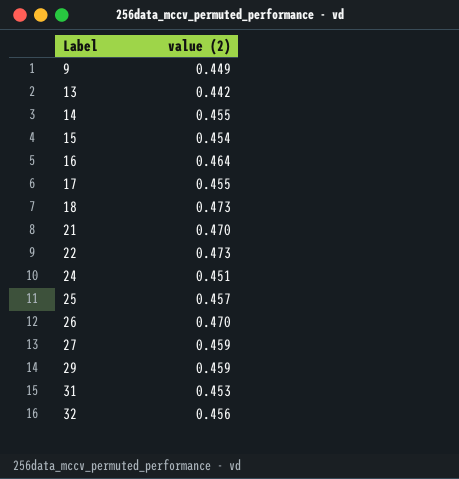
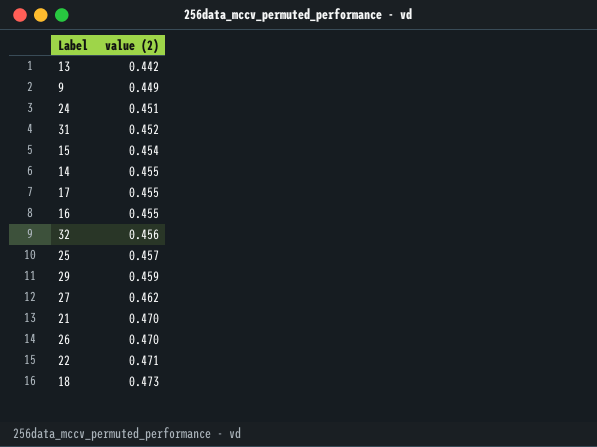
row order: Label ascending -> value (2) ascending
31 | value (2): 0.453 -> 0.452
16 | value (2): 0.464 -> 0.455
27 | value (2): 0.459 -> 0.462
22 | value (2): 0.473 -> 0.471

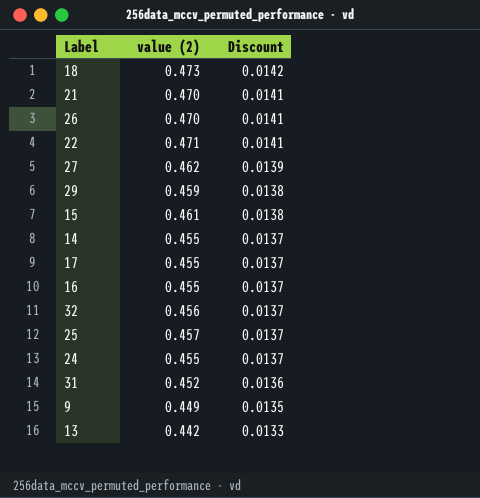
row order: value (2) ascending -> Discount descending
column Discount | formula: none -> [value (2)] * 0.03
15 | value (2): 0.454 -> 0.461
24 | value (2): 0.451 -> 0.455

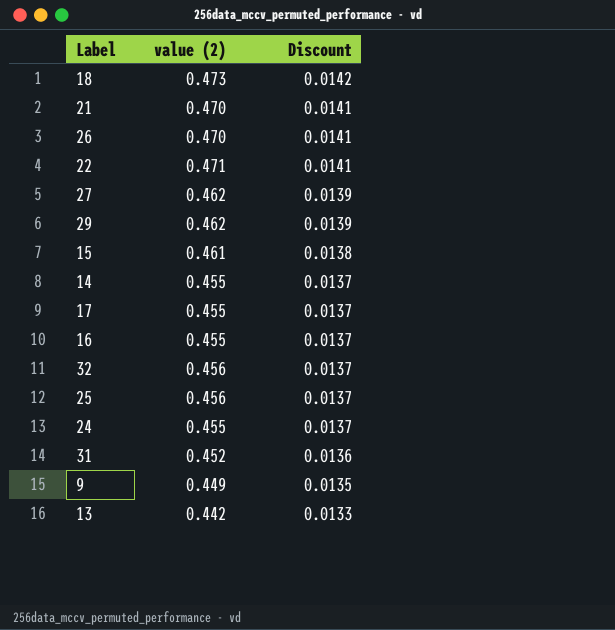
29 | value (2): 0.459 -> 0.462
29 | Discount: 0.0138 -> 0.0139
25 | value (2): 0.457 -> 0.456

